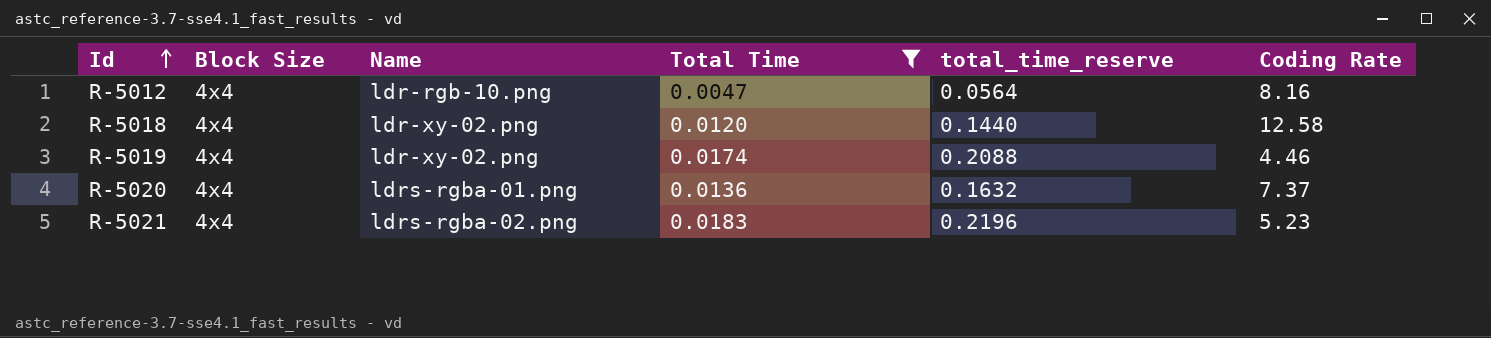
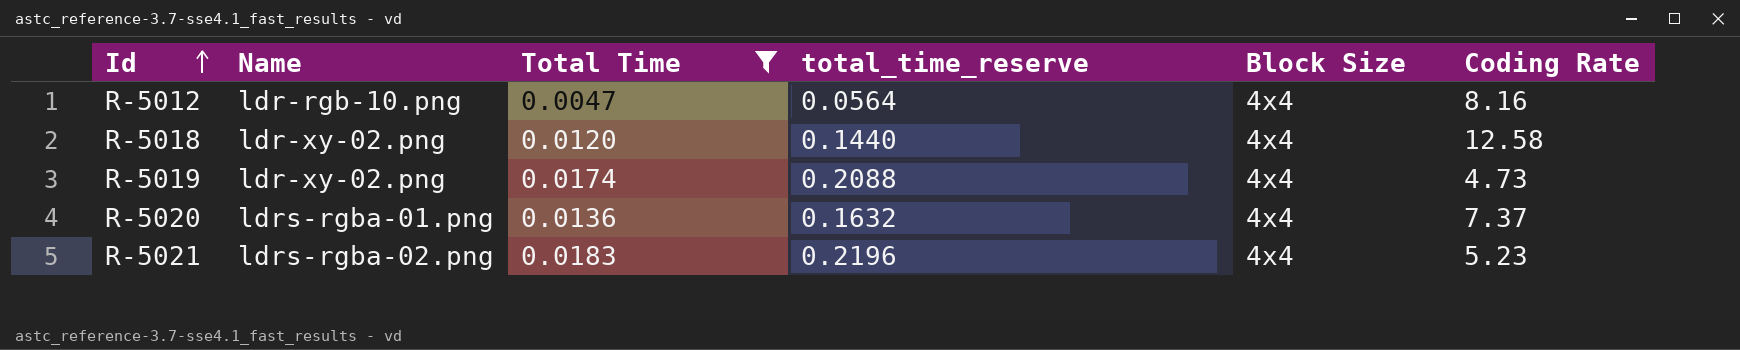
column Block Size | position: 2 -> 5
R-5019 | Coding Rate: 4.46 -> 4.73

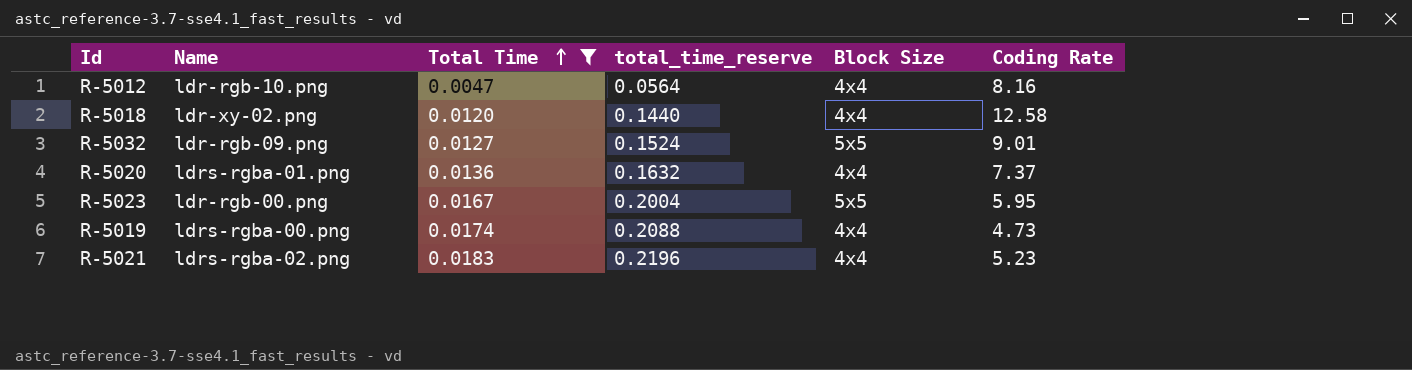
row order: Id ascending -> Total Time ascending
row R-5032: none -> ldr-rgb-09.png | 0.0127 | 0.1524 | 5x5 | 9.01
row R-5023: none -> ldr-rgb-00.png | 0.0167 | 0.2004 | 5x5 | 5.95
R-5019 | Name: ldr-xy-02.png -> ldrs-rgba-00.png

